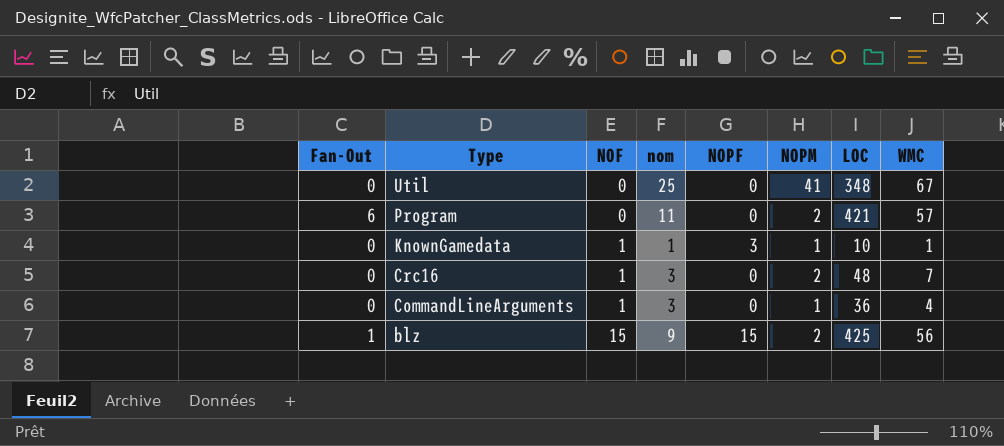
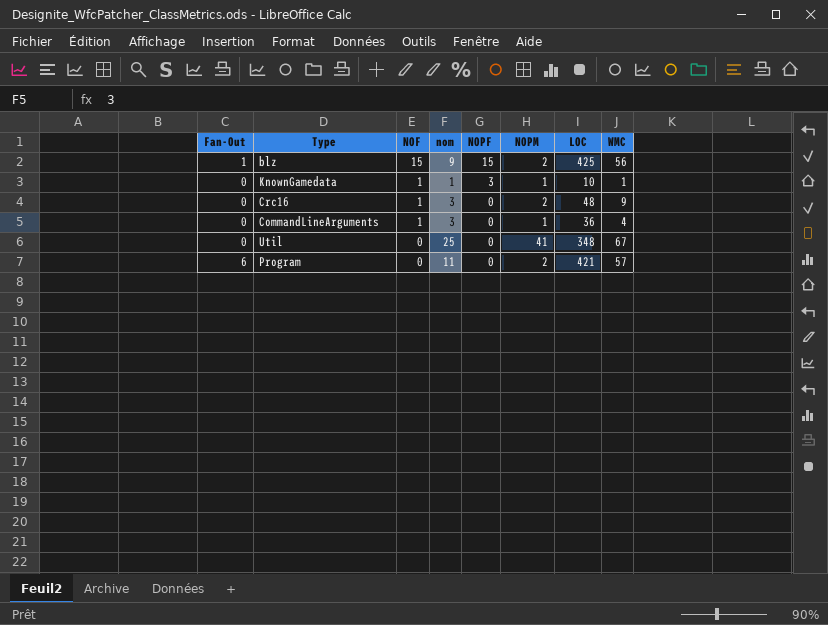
row order: Type descending -> NOF descending
Crc16 | WMC: 7 -> 9

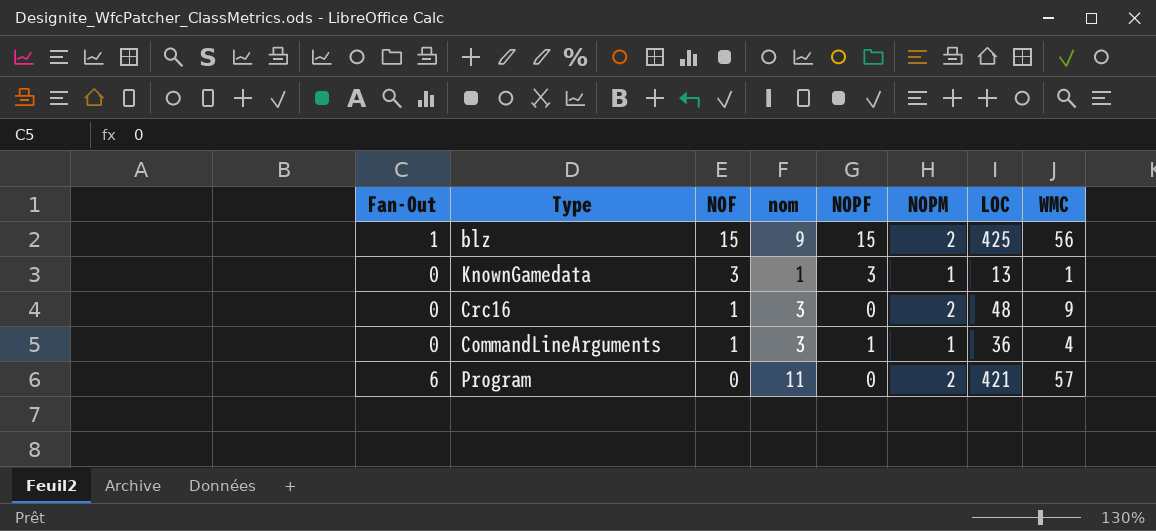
row Util: 0 | 0 | 25 | 0 | 41 | 348 | 67 -> none
KnownGamedata | NOF: 1 -> 3
KnownGamedata | LOC: 10 -> 13
CommandLineArguments | NOPF: 0 -> 1

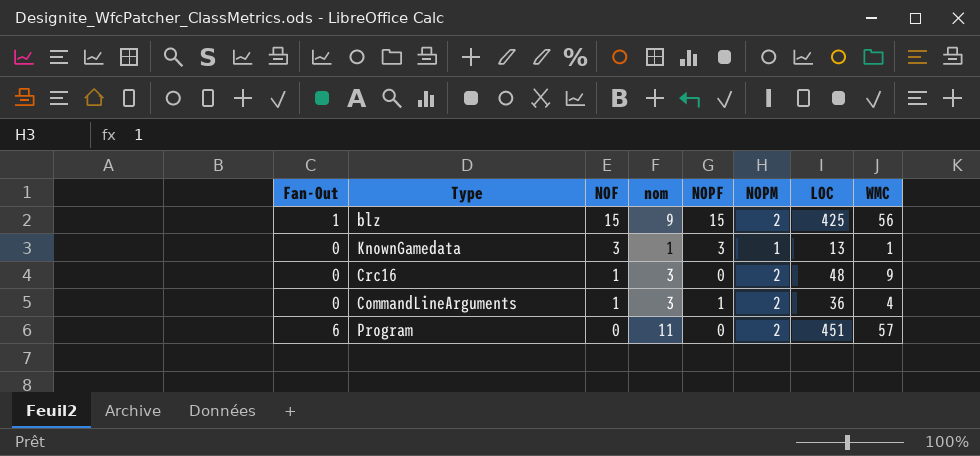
CommandLineArguments | NOPM: 1 -> 2
Program | LOC: 421 -> 451

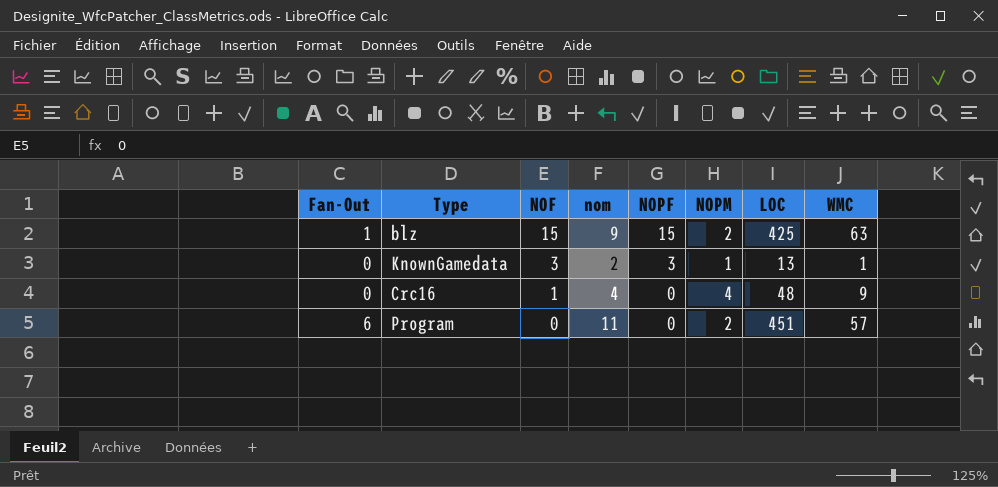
row CommandLineArguments: 0 | 1 | 3 | 1 | 2 | 36 | 4 -> none
blz | WMC: 56 -> 63
KnownGamedata | nom: 1 -> 2
Crc16 | nom: 3 -> 4
Crc16 | NOPM: 2 -> 4

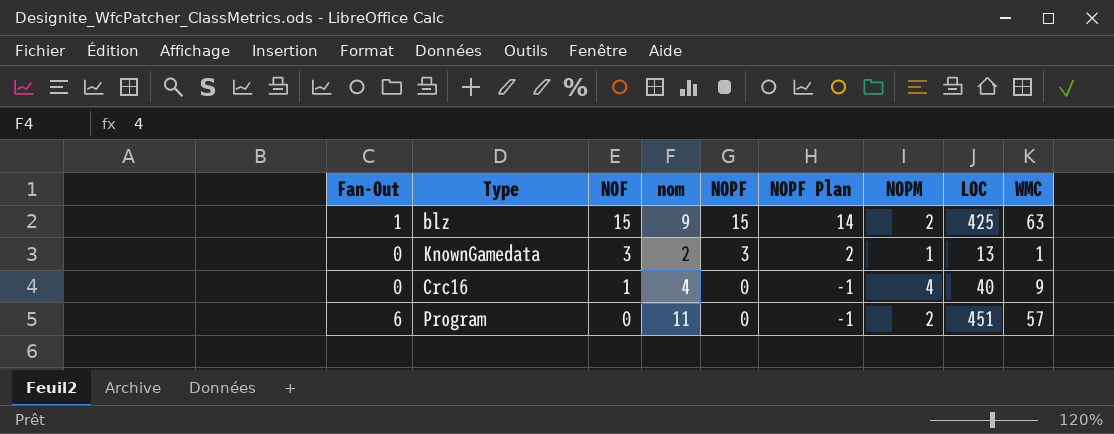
column NOPF Plan | formula: none -> [NOPF] - 1
Crc16 | LOC: 48 -> 40

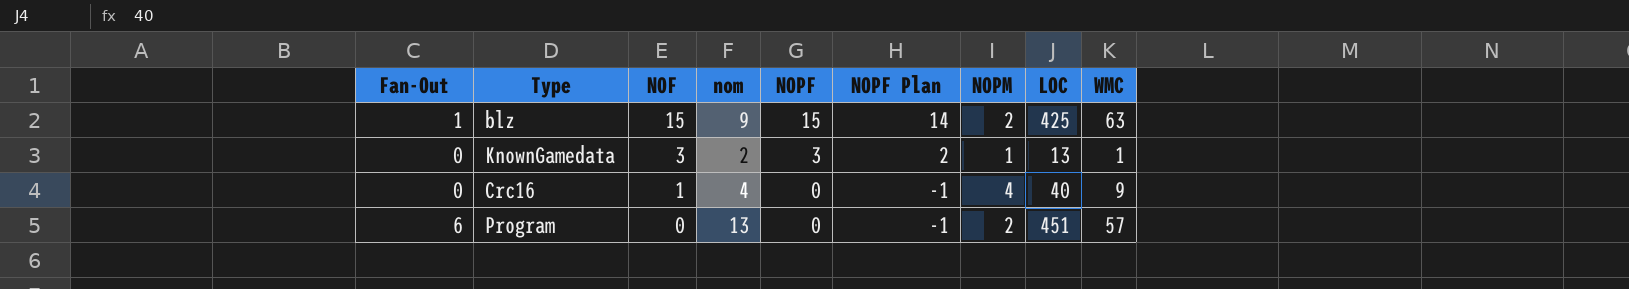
Program | nom: 11 -> 13

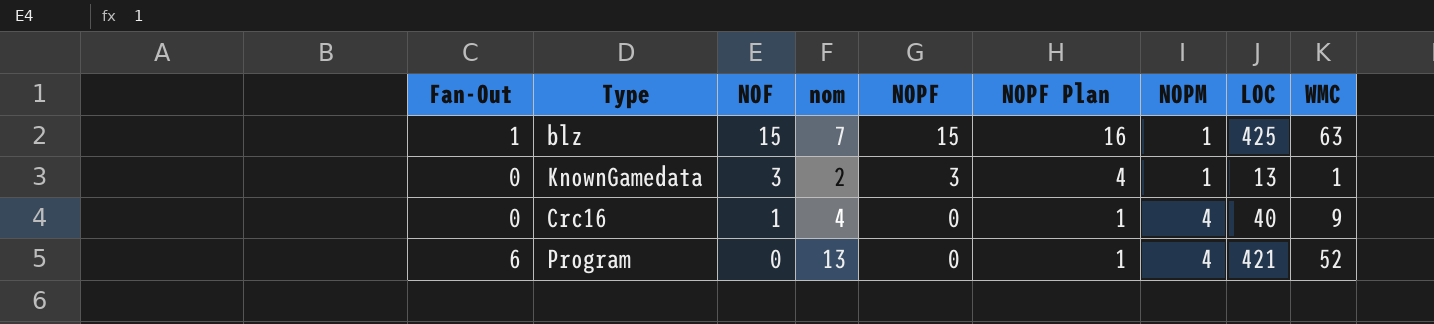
column NOPF Plan | formula: [NOPF] - 1 -> [NOPF] + 1
blz | nom: 9 -> 7
blz | NOPM: 2 -> 1
Program | NOPM: 2 -> 4
Program | LOC: 451 -> 421
Program | WMC: 57 -> 52

